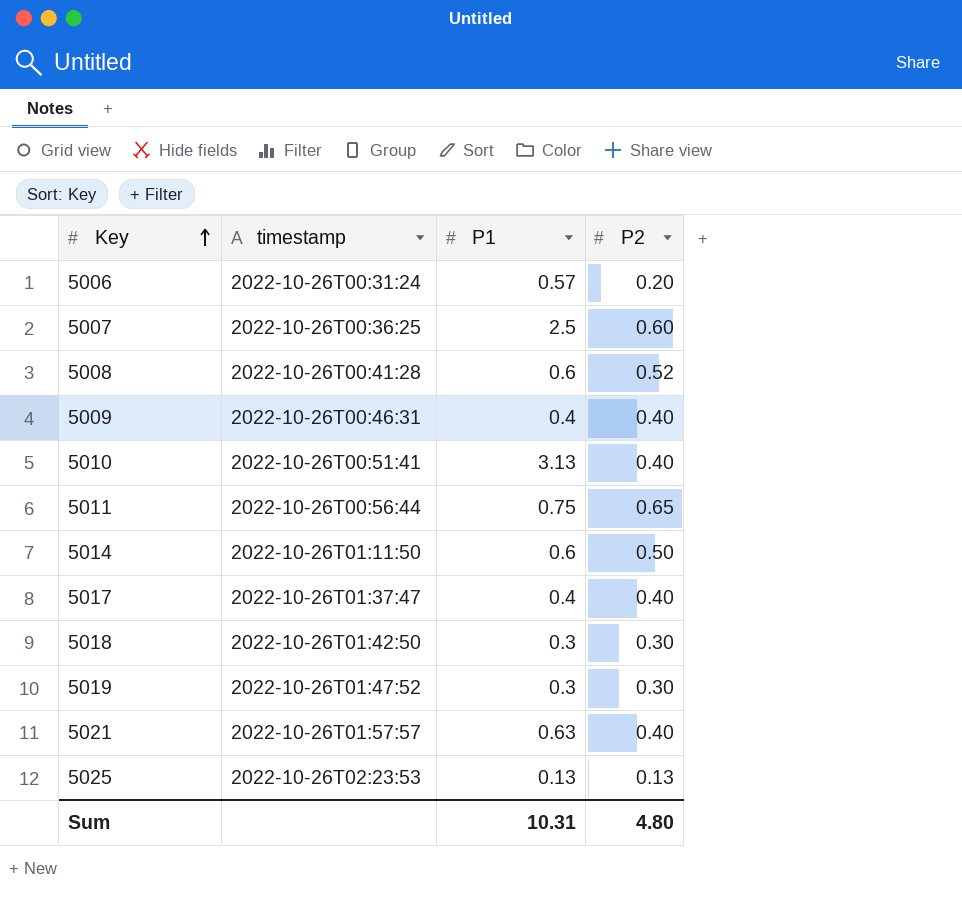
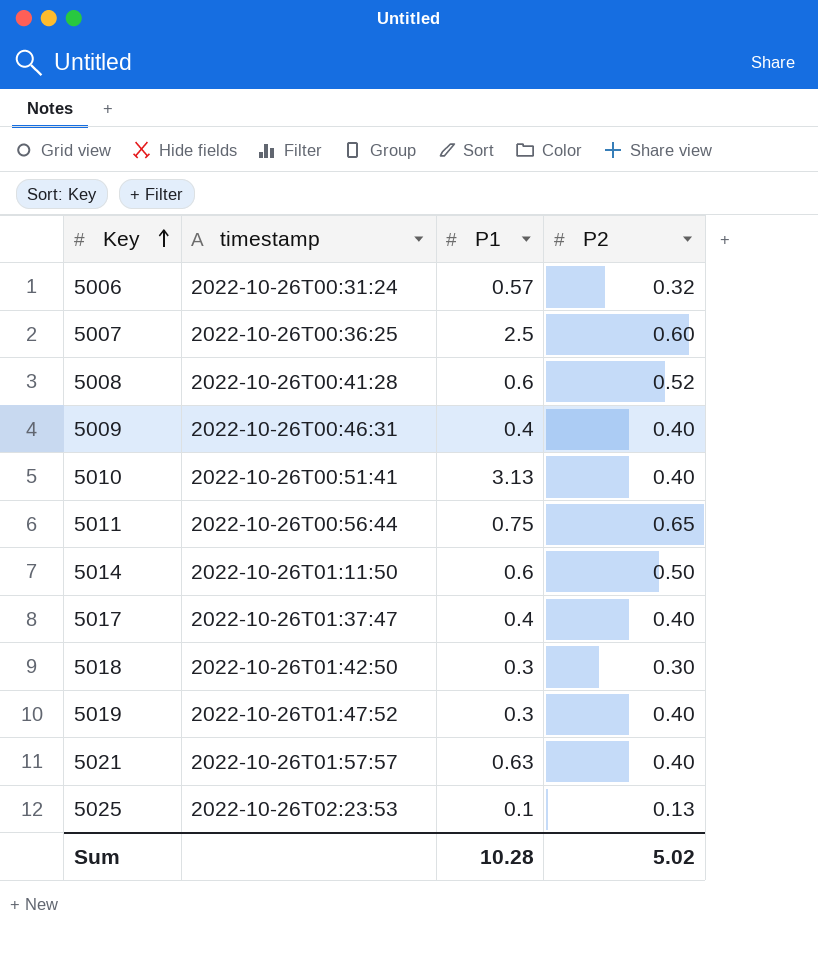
5006 | P2: 0.20 -> 0.32
5019 | P2: 0.30 -> 0.40
5025 | P1: 0.13 -> 0.1
Sum | P1: 10.31 -> 10.28
Sum | P2: 4.80 -> 5.02

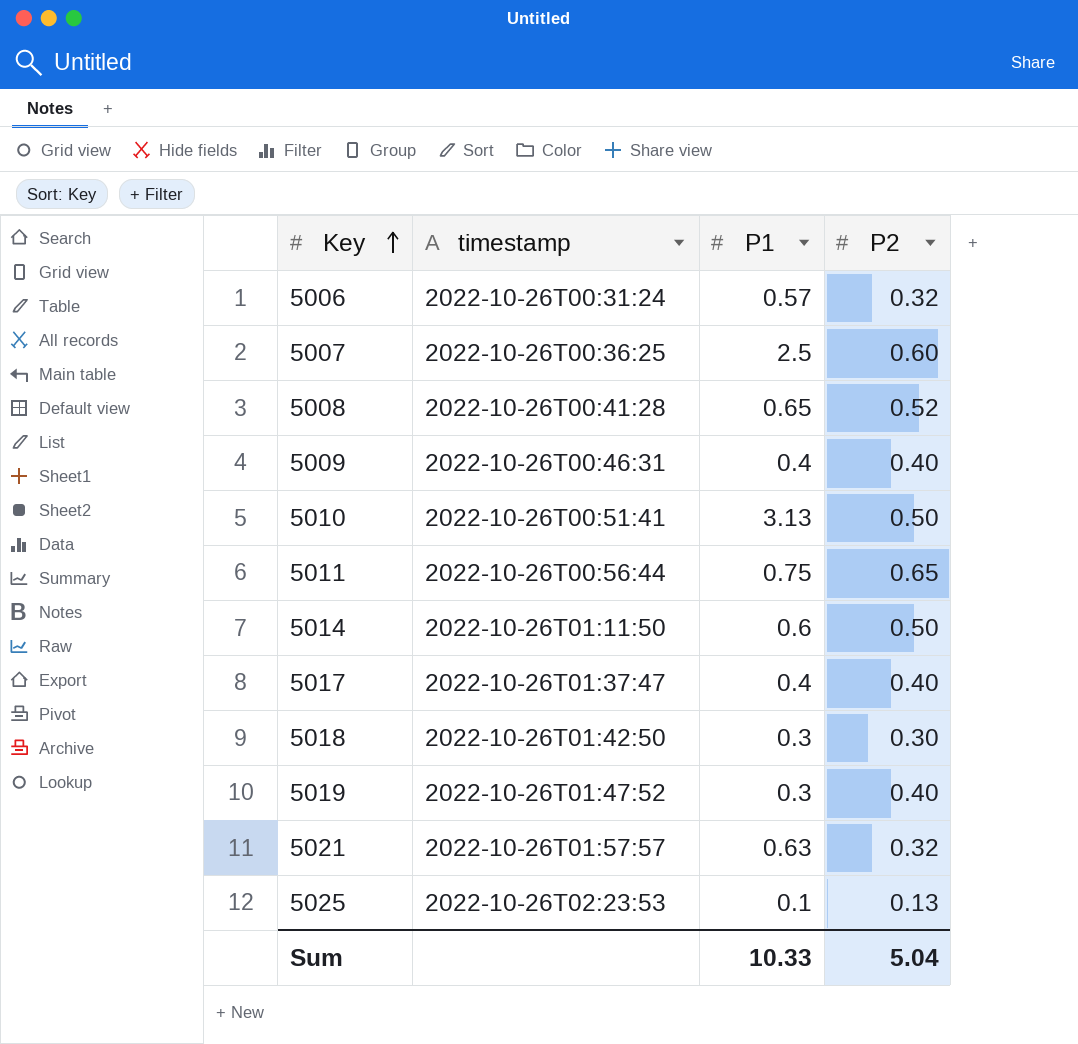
5008 | P1: 0.6 -> 0.65
5010 | P2: 0.40 -> 0.50
5021 | P2: 0.40 -> 0.32
Sum | P1: 10.28 -> 10.33
Sum | P2: 5.02 -> 5.04

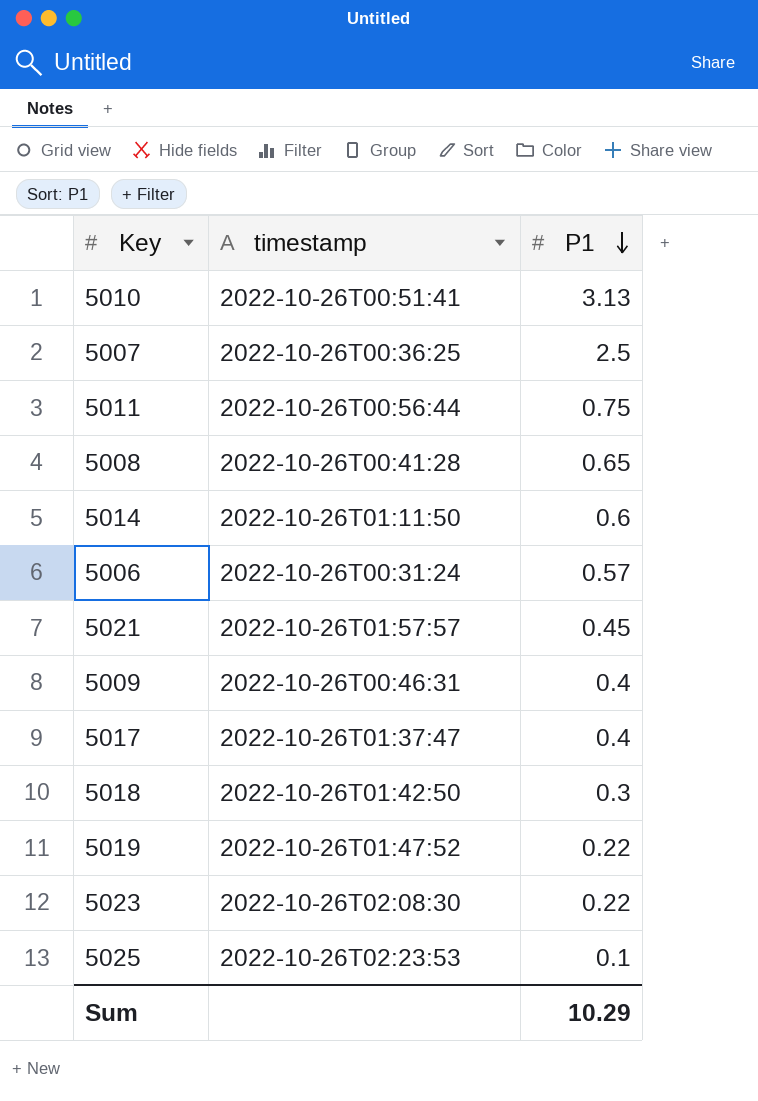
row order: Key ascending -> P1 descending
column P2 | position: 4 -> none
5021 | P1: 0.63 -> 0.45
5019 | P1: 0.3 -> 0.22
row 5023: none -> 2022-10-26T02:08:30 | 0.22
Sum | P1: 10.33 -> 10.29

